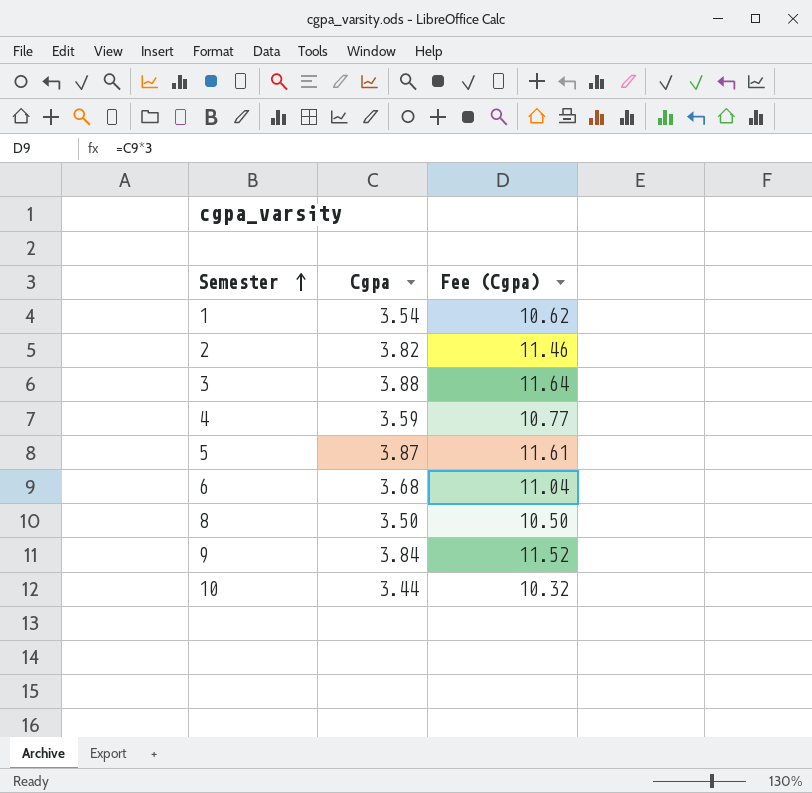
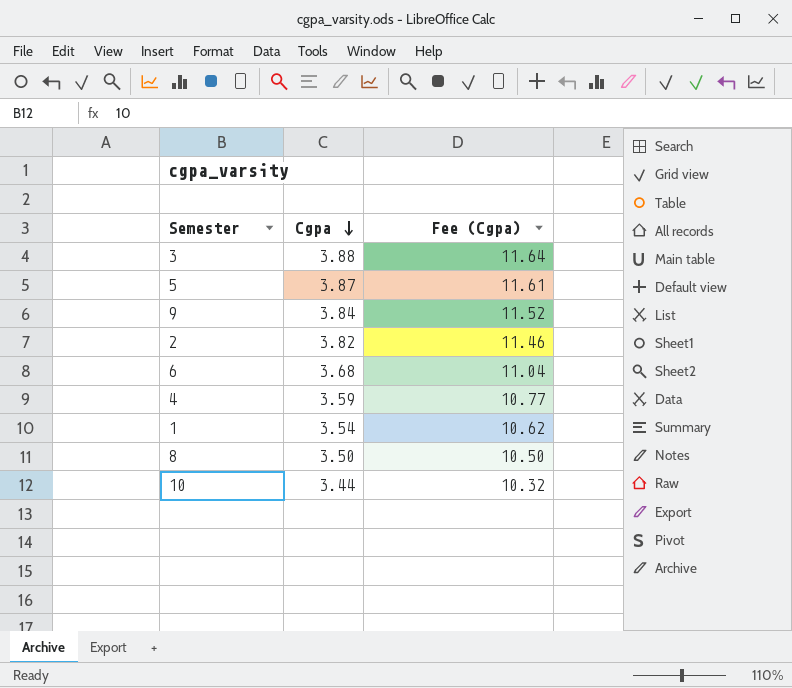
row order: Semester ascending -> Cgpa descending

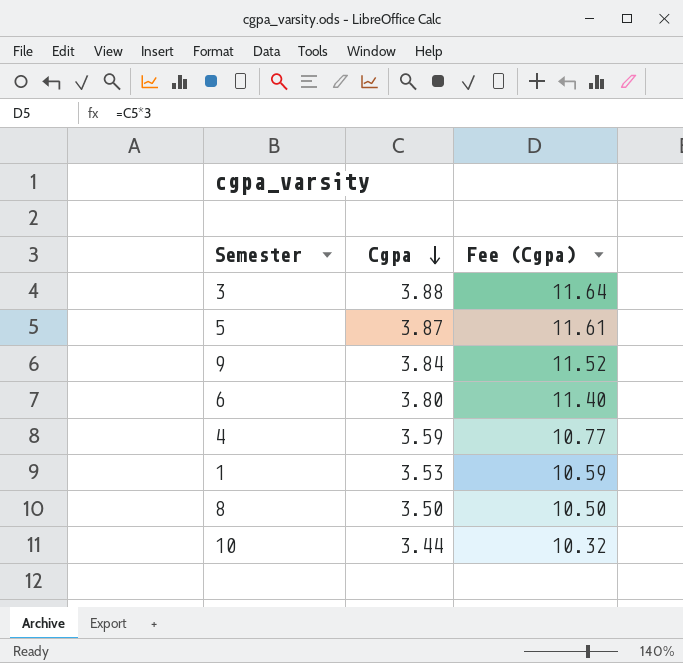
row 2: 3.82 | 11.46 -> none
6 | Cgpa: 3.68 -> 3.80
6 | Fee (Cgpa): 11.04 -> 11.40
1 | Cgpa: 3.54 -> 3.53
1 | Fee (Cgpa): 10.62 -> 10.59

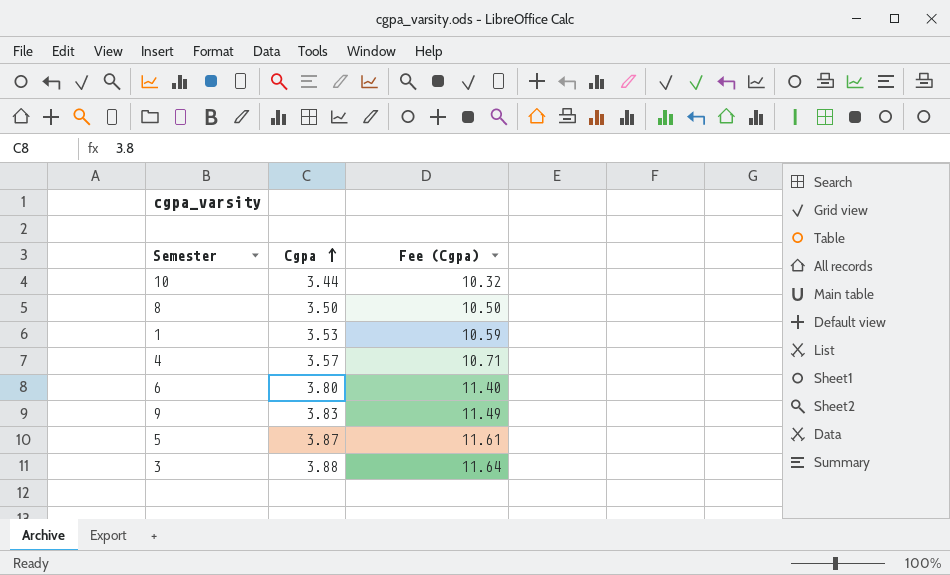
row order: Cgpa descending -> Cgpa ascending
4 | Cgpa: 3.59 -> 3.57
4 | Fee (Cgpa): 10.77 -> 10.71
9 | Cgpa: 3.84 -> 3.83
9 | Fee (Cgpa): 11.52 -> 11.49

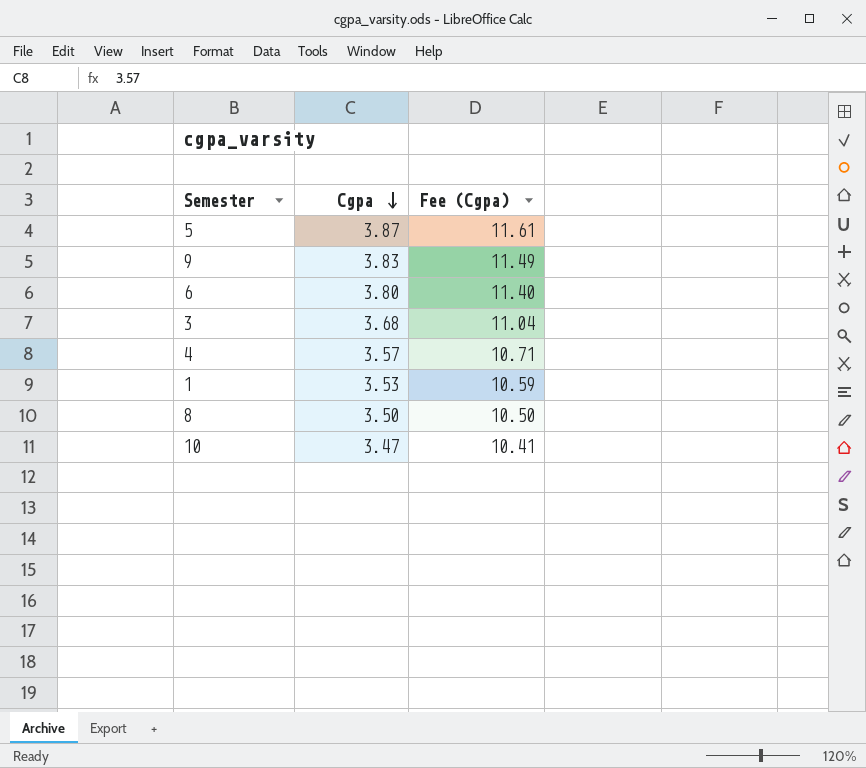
row order: Cgpa ascending -> Cgpa descending
3 | Cgpa: 3.88 -> 3.68
3 | Fee (Cgpa): 11.64 -> 11.04
10 | Cgpa: 3.44 -> 3.47
10 | Fee (Cgpa): 10.32 -> 10.41

